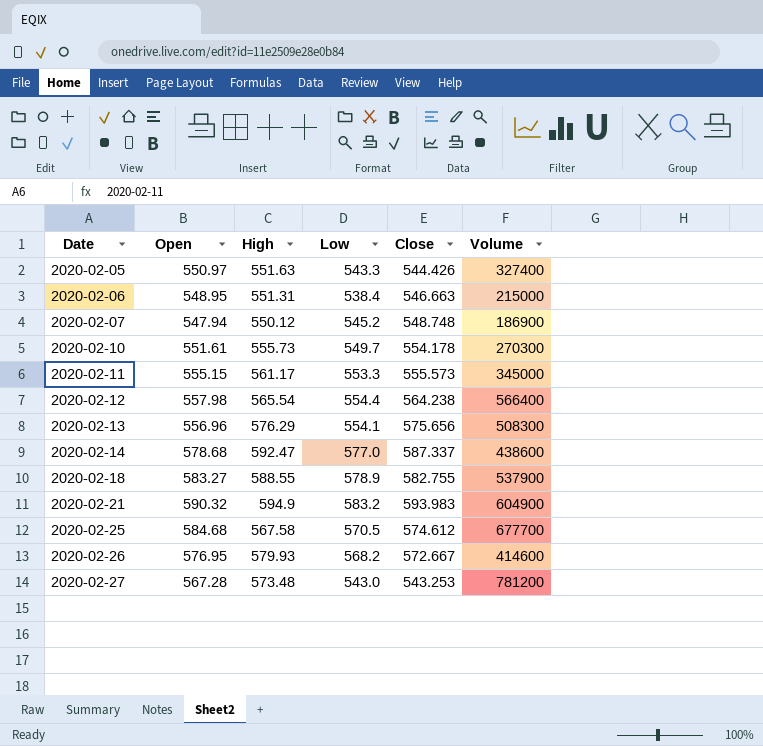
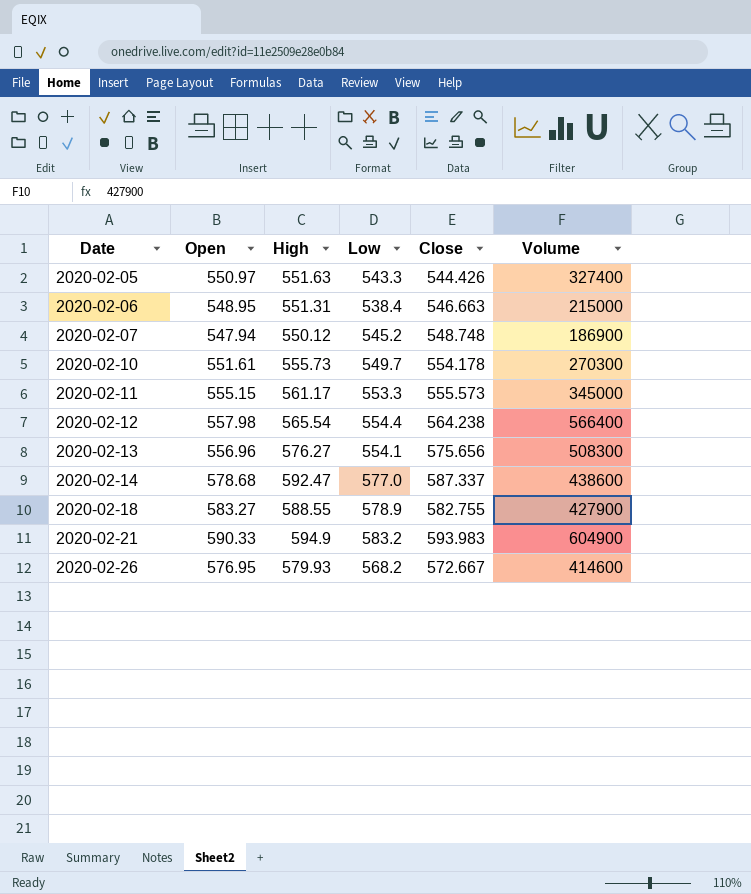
row 2020-02-25: 584.68 | 567.58 | 570.5 | 574.612 | 677700 -> none
row 2020-02-27: 567.28 | 573.48 | 543.0 | 543.253 | 781200 -> none
2020-02-13 | High: 576.29 -> 576.27
2020-02-18 | Volume: 537900 -> 427900
2020-02-21 | Open: 590.32 -> 590.33

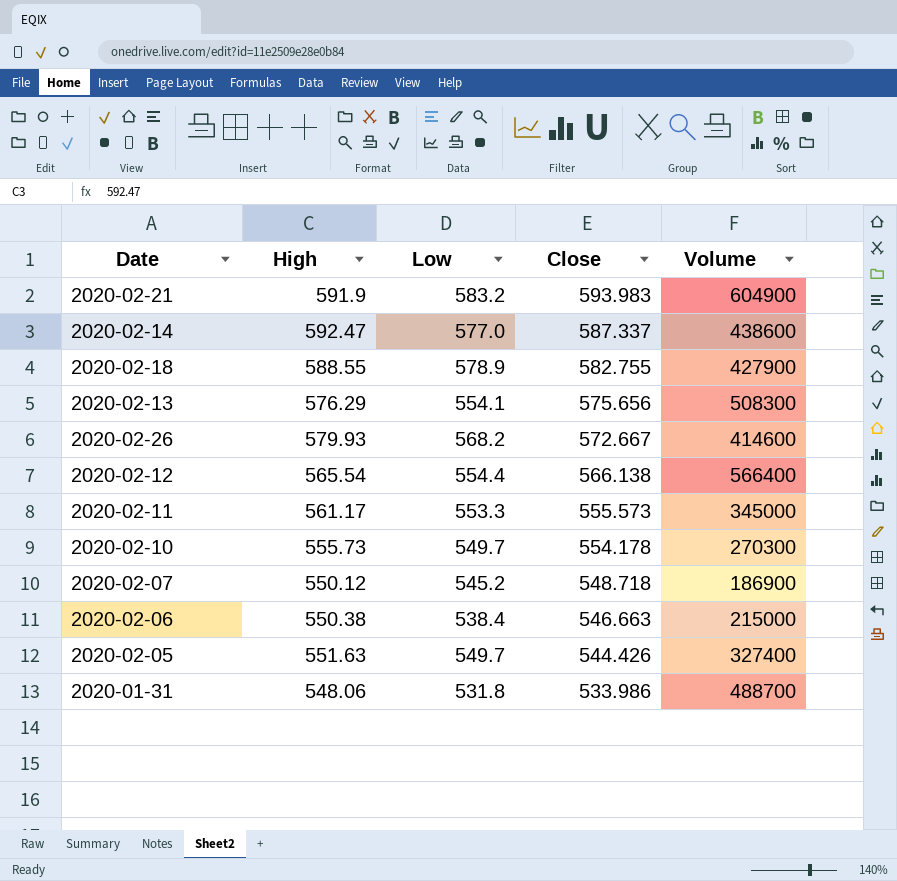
row order: Date ascending -> Close descending
column Open | position: 2 -> none
2020-02-21 | High: 594.9 -> 591.9
2020-02-13 | High: 576.27 -> 576.29
2020-02-12 | Close: 564.238 -> 566.138
2020-02-07 | Close: 548.748 -> 548.718
2020-02-06 | High: 551.31 -> 550.38
2020-02-05 | Low: 543.3 -> 549.7
row 2020-01-31: none -> 548.06 | 531.8 | 533.986 | 488700

